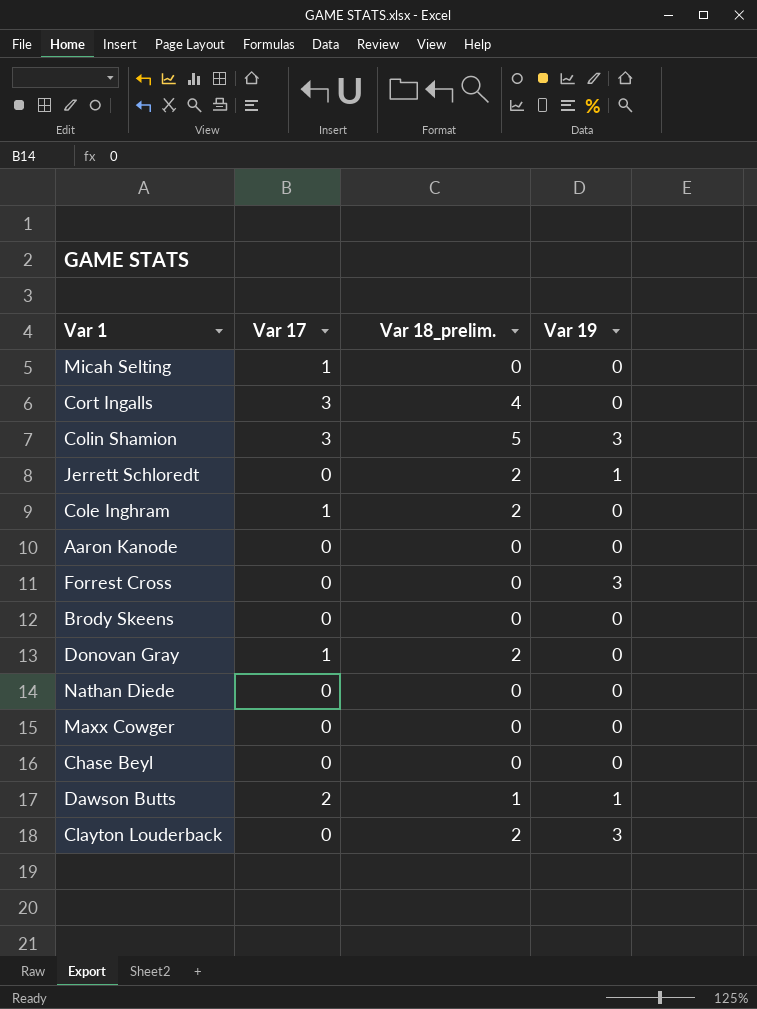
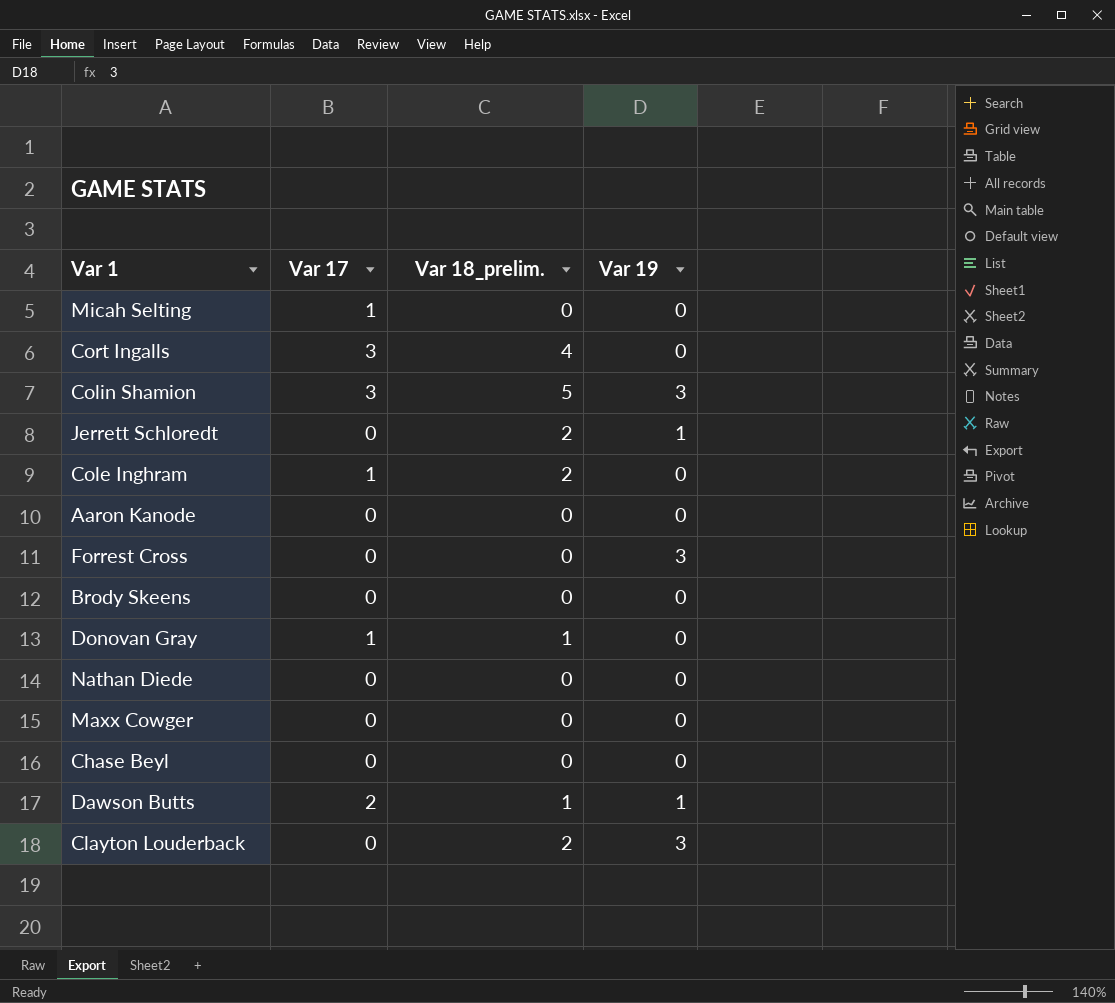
Donovan Gray | Var 18_prelim.: 2 -> 1

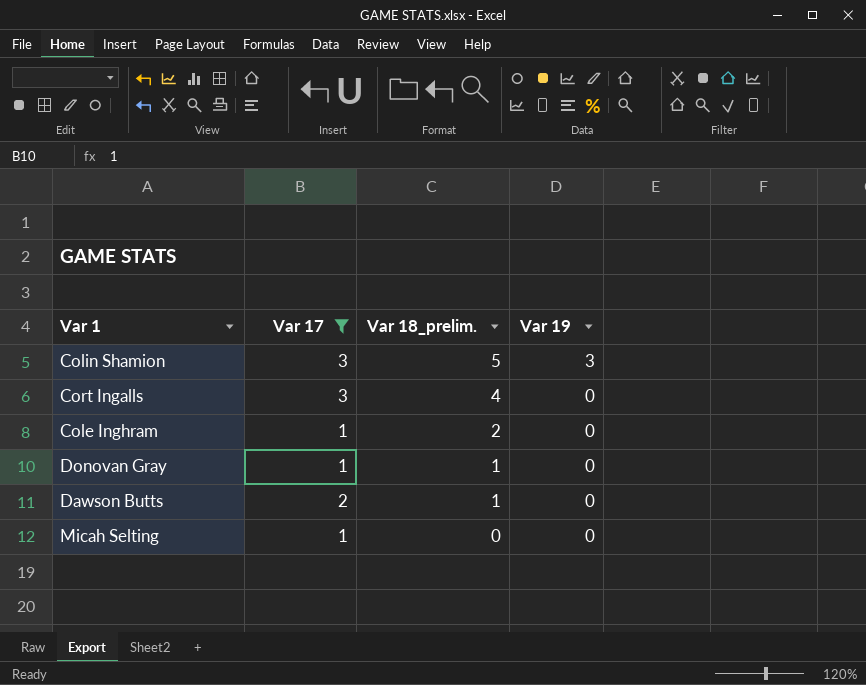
filter: none -> Var 17 != 0
row order: none -> Var 18_prelim. descending
Dawson Butts | Var 19: 1 -> 0

